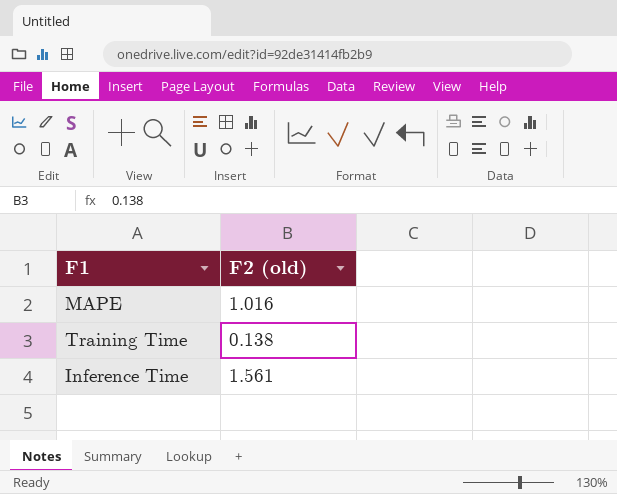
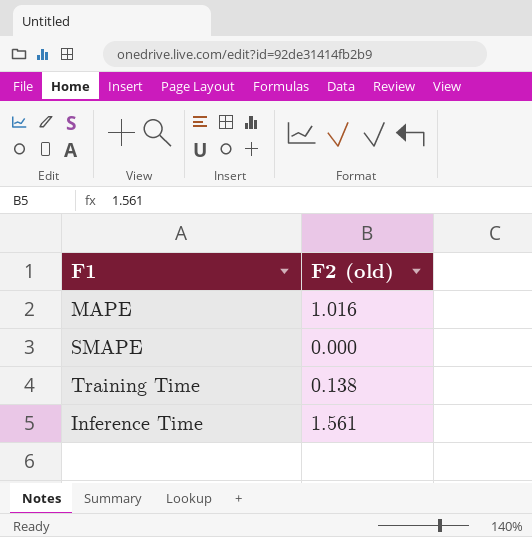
row SMAPE: none -> 0.000

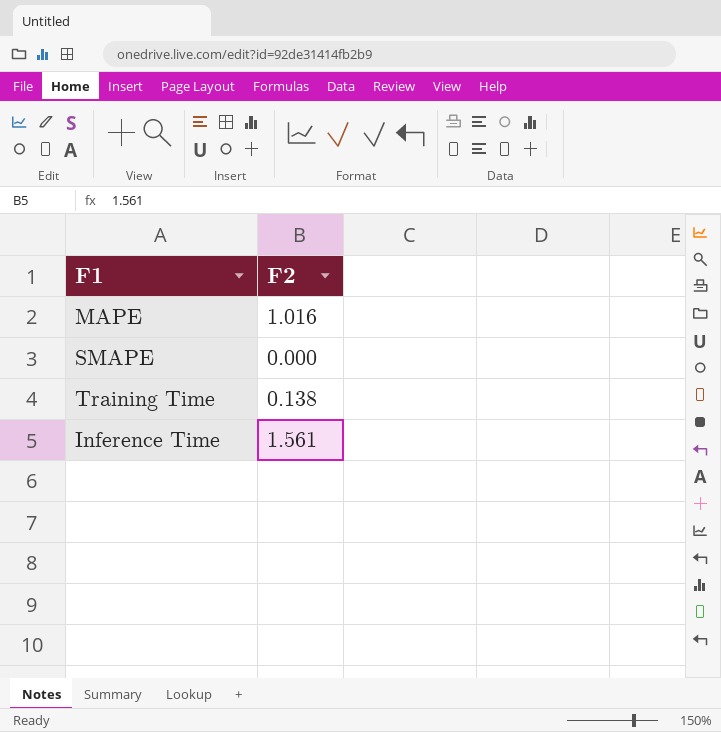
column name: F2 (old) -> F2

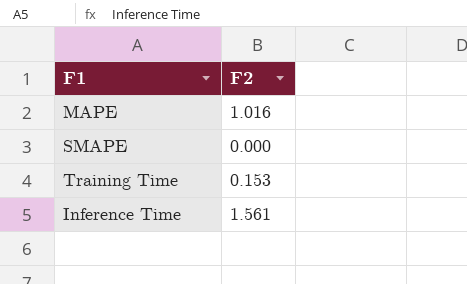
Training Time | F2: 0.138 -> 0.153

